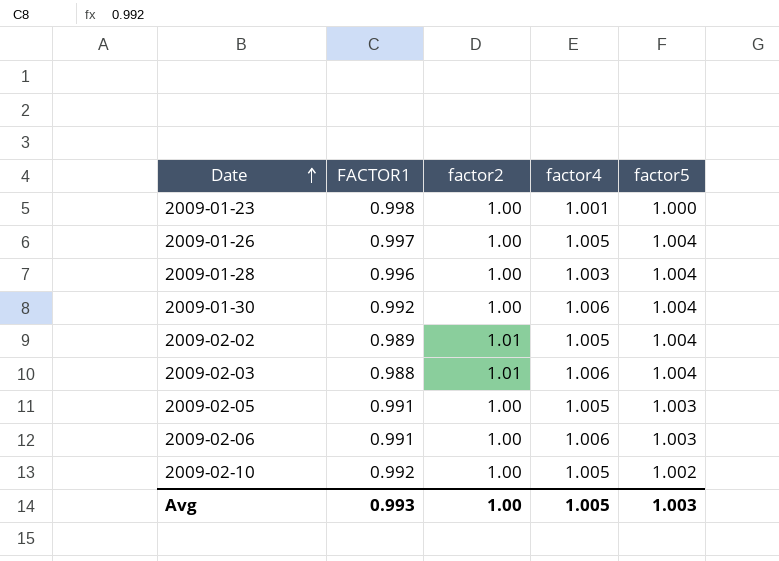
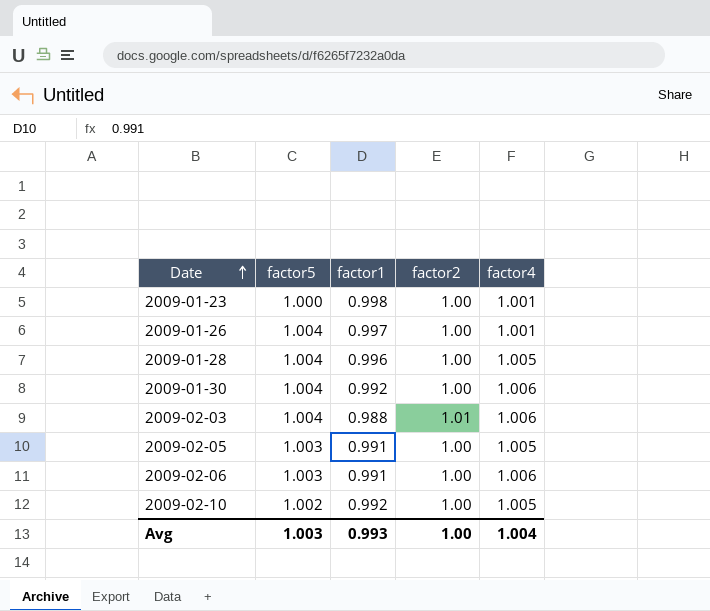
column factor5 | position: 5 -> 2
column name: FACTOR1 -> factor1
row 2009-02-02: 0.989 | 1.01 | 1.005 | 1.004 -> none
2009-01-26 | factor4: 1.005 -> 1.001
2009-01-28 | factor4: 1.003 -> 1.005
Avg | factor4: 1.005 -> 1.004

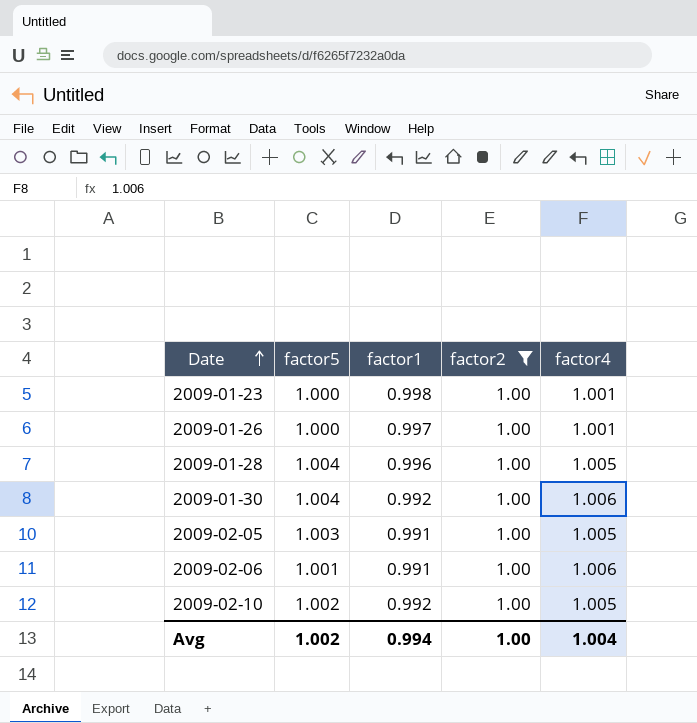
filter: none -> factor2 = 1.00
2009-01-26 | factor5: 1.004 -> 1.000
2009-02-06 | factor5: 1.003 -> 1.001
Avg | factor5: 1.003 -> 1.002
Avg | factor1: 0.993 -> 0.994

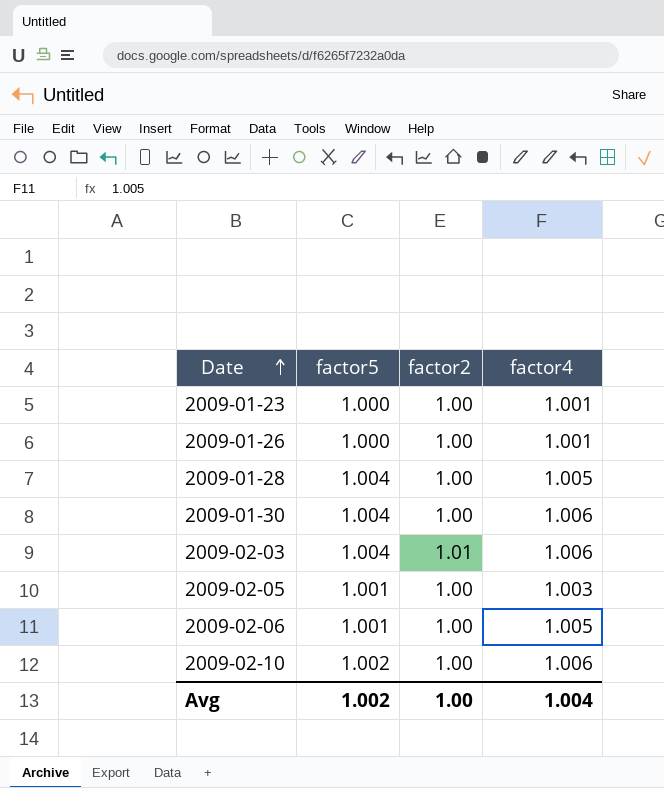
filter: factor2 = 1.00 -> none
column factor1 | position: 3 -> none
2009-02-05 | factor5: 1.003 -> 1.001
2009-02-05 | factor4: 1.005 -> 1.003
2009-02-06 | factor4: 1.006 -> 1.005
2009-02-10 | factor4: 1.005 -> 1.006

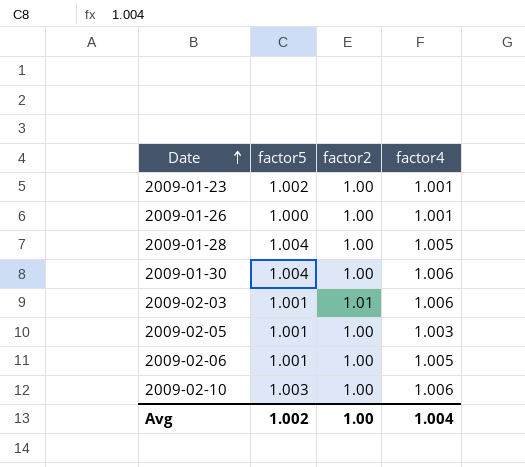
2009-01-23 | factor5: 1.000 -> 1.002
2009-02-03 | factor5: 1.004 -> 1.001
2009-02-10 | factor5: 1.002 -> 1.003

